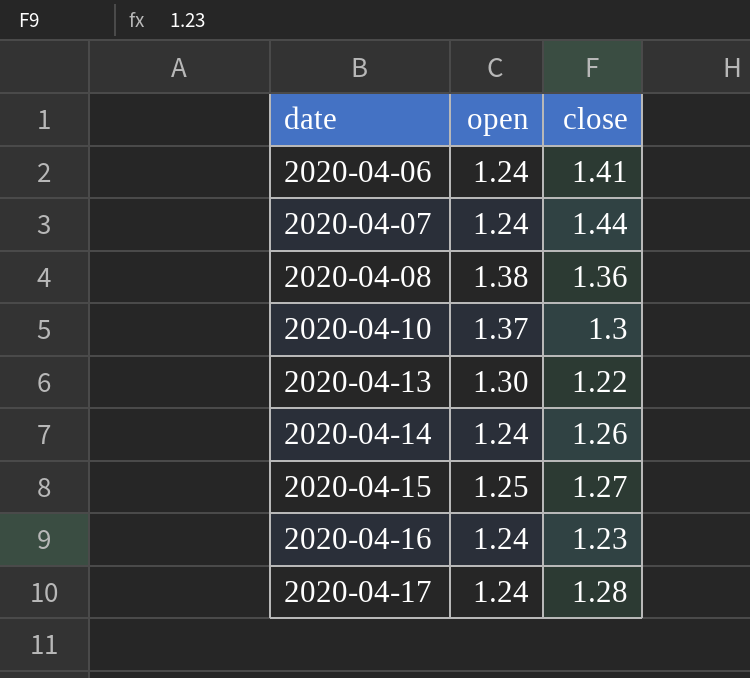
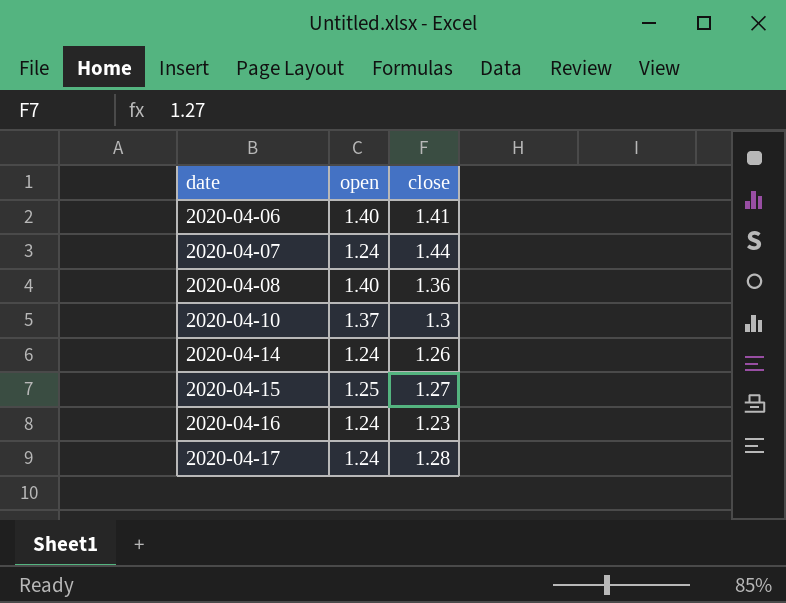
row 2020-04-13: 1.30 | 1.22 -> none
2020-04-06 | open: 1.24 -> 1.40
2020-04-08 | open: 1.38 -> 1.40

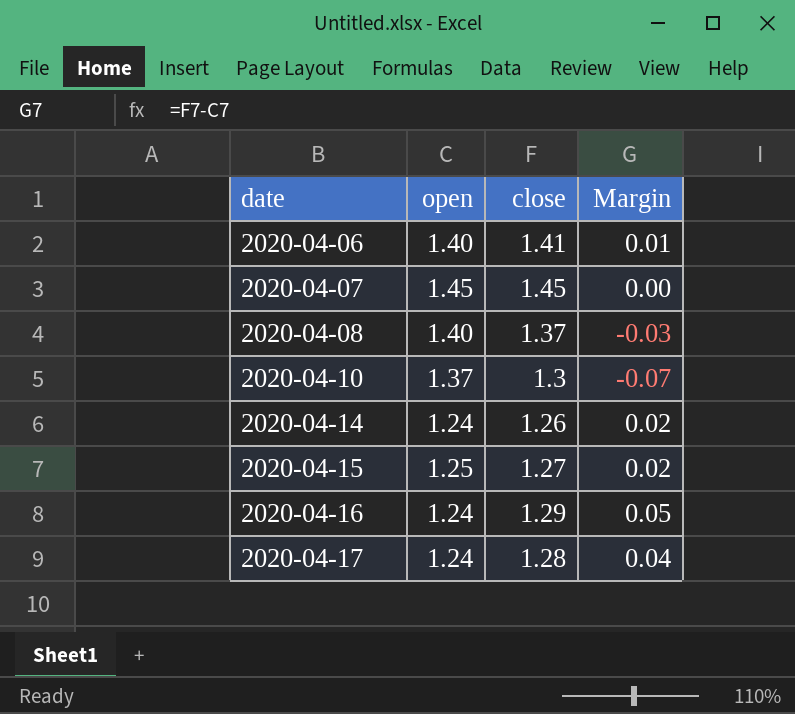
column Margin | formula: none -> [close] - [open]
2020-04-07 | open: 1.24 -> 1.45
2020-04-07 | close: 1.44 -> 1.45
2020-04-08 | close: 1.36 -> 1.37
2020-04-16 | close: 1.23 -> 1.29

